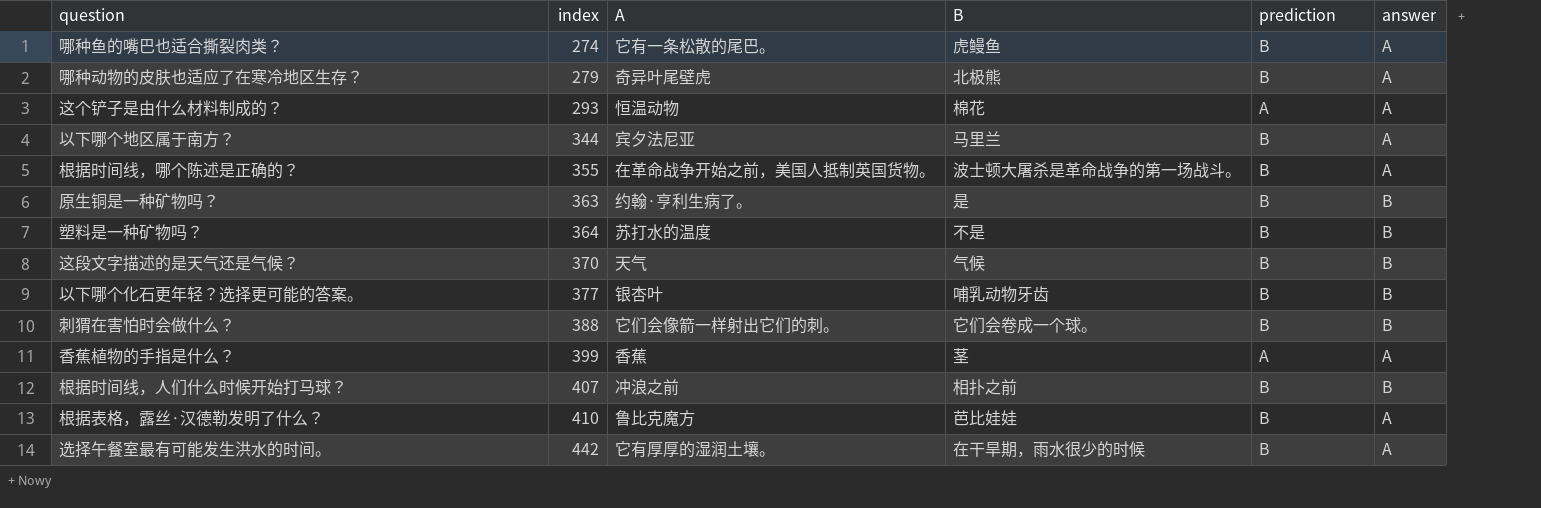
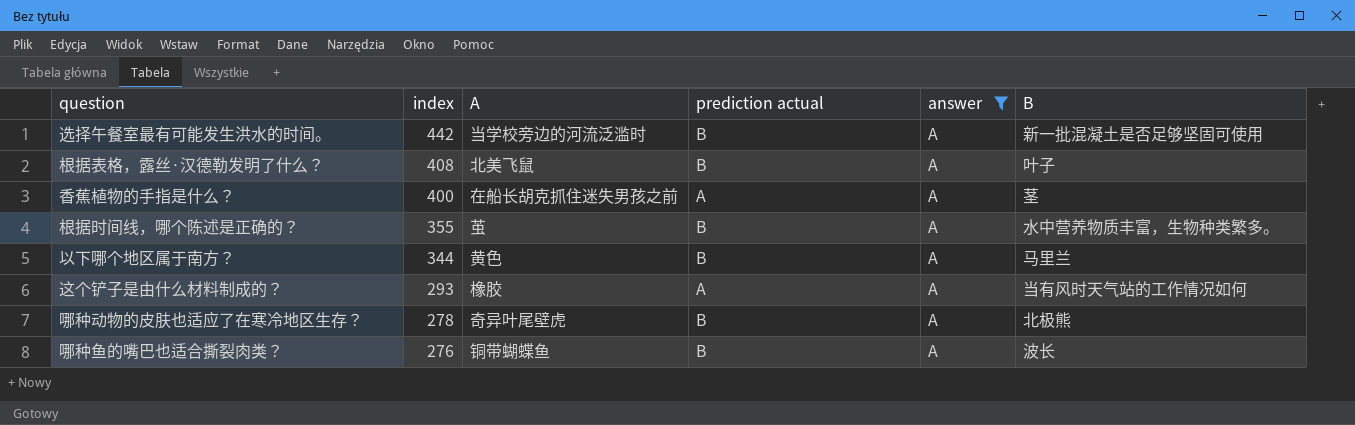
filter: none -> answer = A
row order: index ascending -> index descending
column name: prediction -> prediction actual
column B | position: 4 -> 6
选择午餐室最有可能发生洪水的时间。 | A: 它有厚厚的湿润土壤。 -> 当学校旁边的河流泛滥时
选择午餐室最有可能发生洪水的时间。 | B: 在干旱期，雨水很少的时候 -> 新一批混凝土是否足够坚固可使用
根据表格，露丝·汉德勒发明了什么？ | index: 410 -> 408
根据表格，露丝·汉德勒发明了什么？ | A: 鲁比克魔方 -> 北美飞鼠
根据表格，露丝·汉德勒发明了什么？ | B: 芭比娃娃 -> 叶子
香蕉植物的手指是什么？ | index: 399 -> 400
香蕉植物的手指是什么？ | A: 香蕉 -> 在船长胡克抓住迷失男孩之前
根据时间线，哪个陈述是正确的？ | A: 在革命战争开始之前，美国人抵制英国货物。 -> 茧
根据时间线，哪个陈述是正确的？ | B: 波士顿大屠杀是革命战争的第一场战斗。 -> 水中营养物质丰富，生物种类繁多。
以下哪个地区属于南方？ | A: 宾夕法尼亚 -> 黄色
这个铲子是由什么材料制成的？ | A: 恒温动物 -> 橡胶
这个铲子是由什么材料制成的？ | B: 棉花 -> 当有风时天气站的工作情况如何
哪种动物的皮肤也适应了在寒冷地区生存？ | index: 279 -> 278
哪种鱼的嘴巴也适合撕裂肉类？ | index: 274 -> 276
哪种鱼的嘴巴也适合撕裂肉类？ | A: 它有一条松散的尾巴。 -> 铜带蝴蝶鱼
哪种鱼的嘴巴也适合撕裂肉类？ | B: 虎鳗鱼 -> 波长

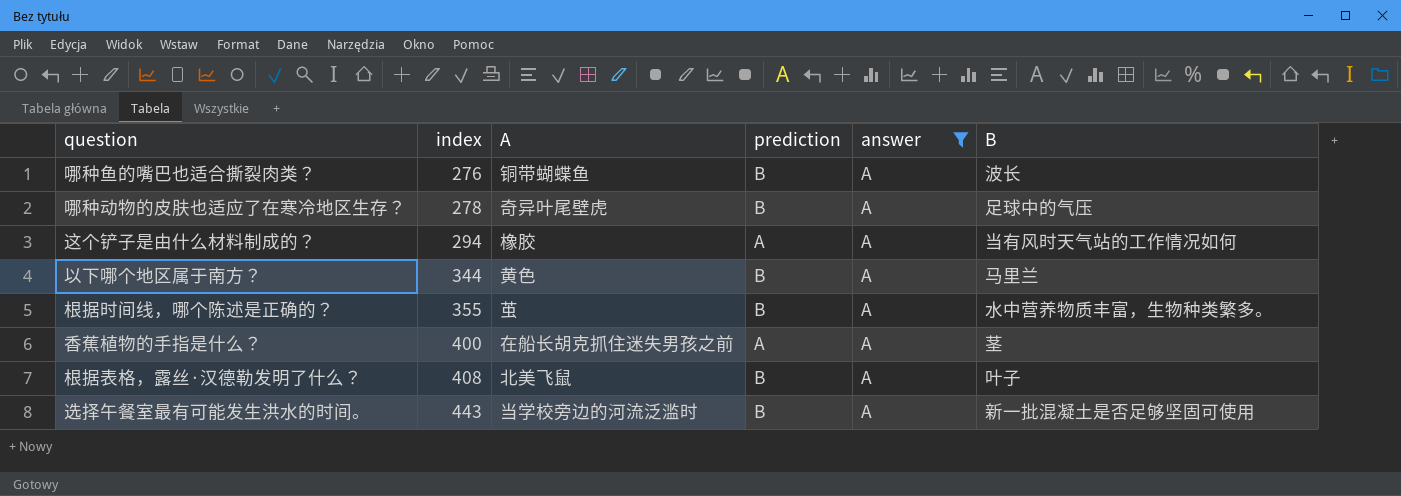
row order: index descending -> index ascending
column name: prediction actual -> prediction
哪种动物的皮肤也适应了在寒冷地区生存？ | B: 北极熊 -> 足球中的气压
这个铲子是由什么材料制成的？ | index: 293 -> 294
选择午餐室最有可能发生洪水的时间。 | index: 442 -> 443

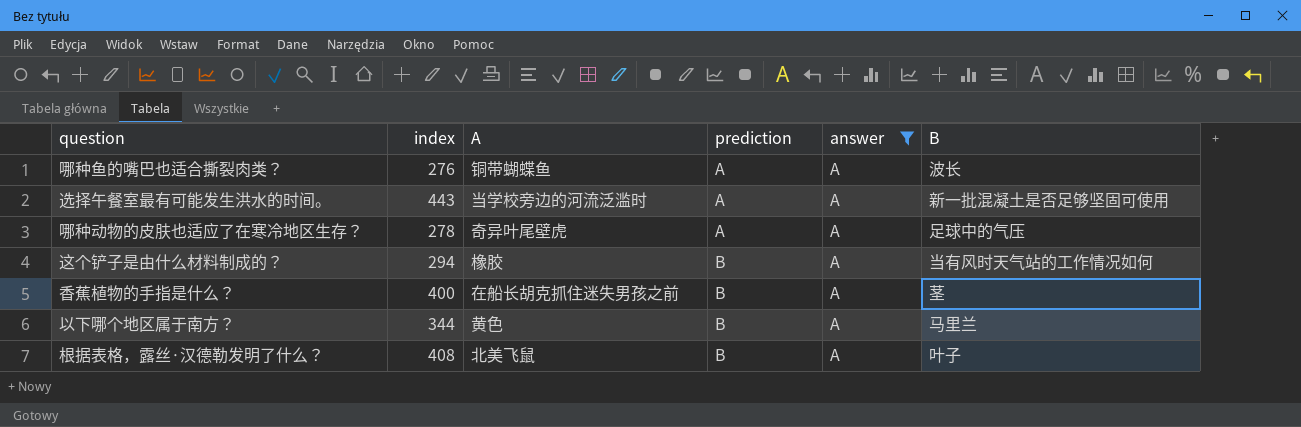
row order: index ascending -> prediction ascending
row 根据时间线，哪个陈述是正确的？: 355 | 茧 | B | A | 水中营养物质丰富，生物种类繁多。 -> none
哪种鱼的嘴巴也适合撕裂肉类？ | prediction: B -> A
选择午餐室最有可能发生洪水的时间。 | prediction: B -> A
哪种动物的皮肤也适应了在寒冷地区生存？ | prediction: B -> A
这个铲子是由什么材料制成的？ | prediction: A -> B
香蕉植物的手指是什么？ | prediction: A -> B

